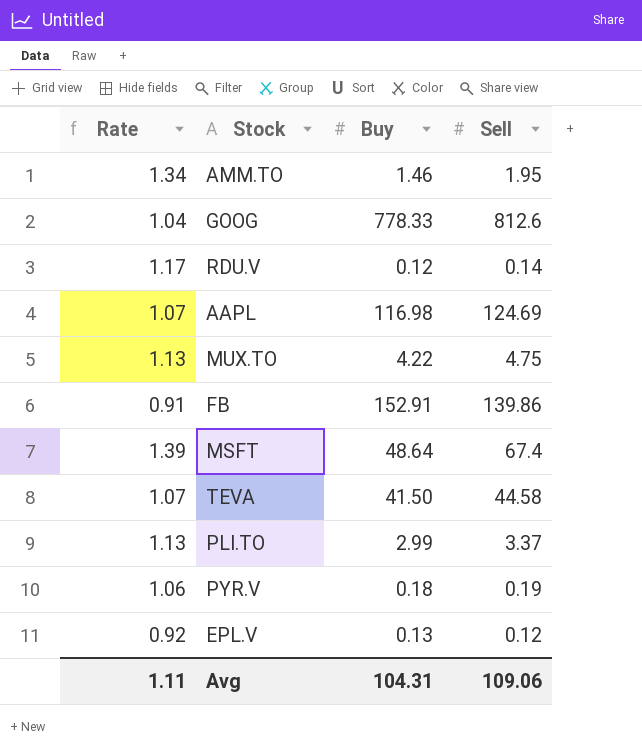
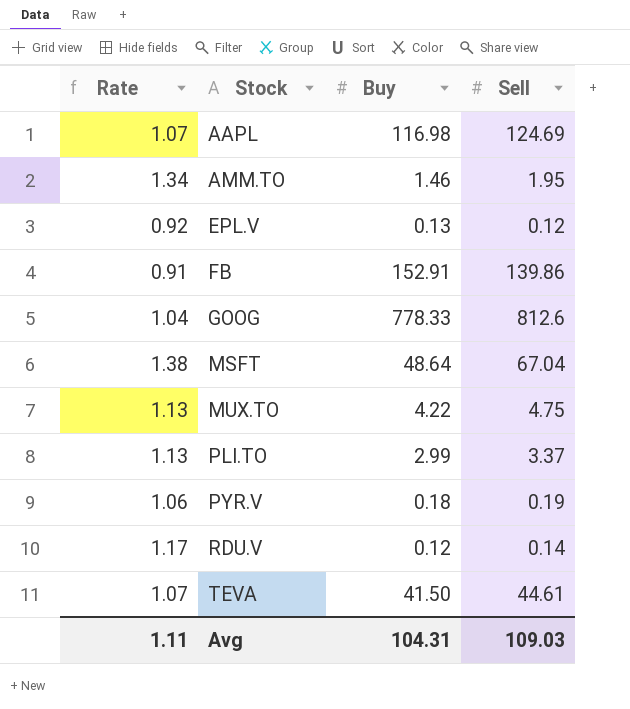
row order: none -> Stock ascending
MSFT | Rate: 1.39 -> 1.38
MSFT | Sell: 67.4 -> 67.04
TEVA | Sell: 44.58 -> 44.61
Avg | Sell: 109.06 -> 109.03

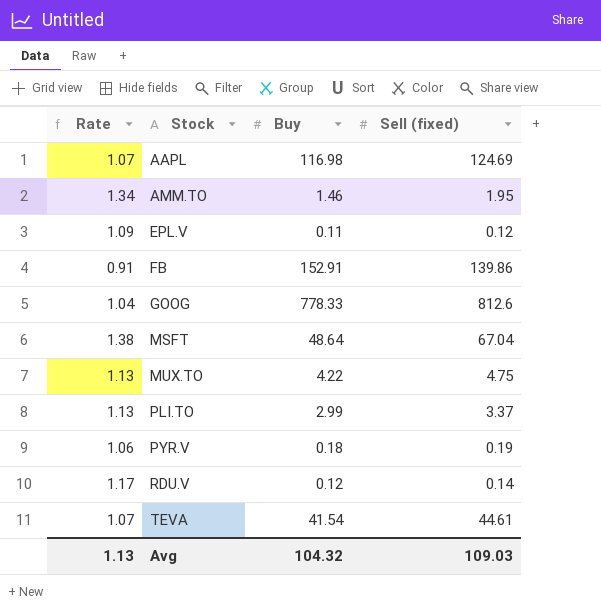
column name: Sell -> Sell (fixed)
EPL.V | Rate: 0.92 -> 1.09
EPL.V | Buy: 0.13 -> 0.11
TEVA | Buy: 41.50 -> 41.54
Avg | Rate: 1.11 -> 1.13
Avg | Buy: 104.31 -> 104.32

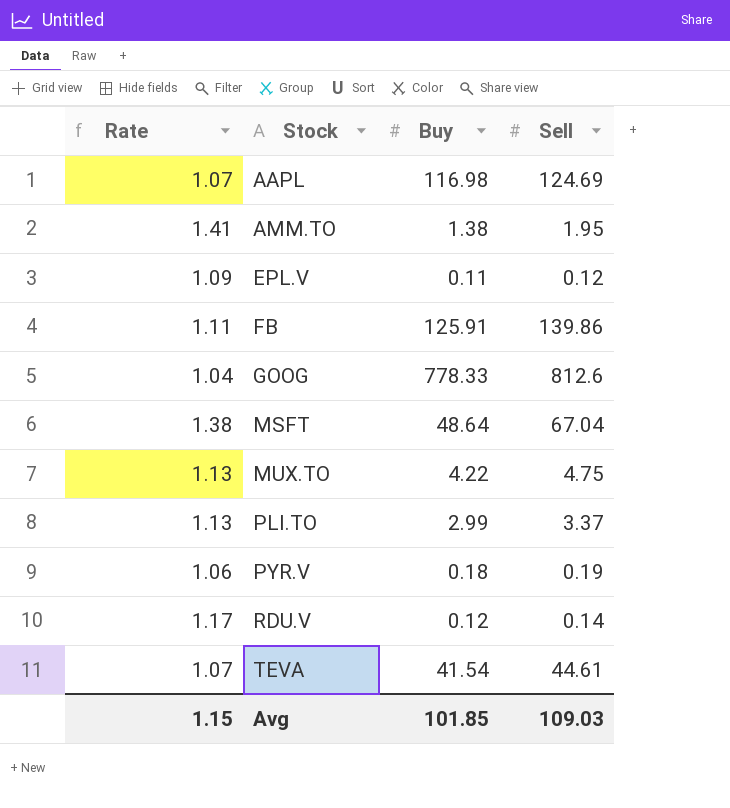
column name: Sell (fixed) -> Sell
AMM.TO | Rate: 1.34 -> 1.41
AMM.TO | Buy: 1.46 -> 1.38
FB | Rate: 0.91 -> 1.11
FB | Buy: 152.91 -> 125.91
Avg | Rate: 1.13 -> 1.15
Avg | Buy: 104.32 -> 101.85

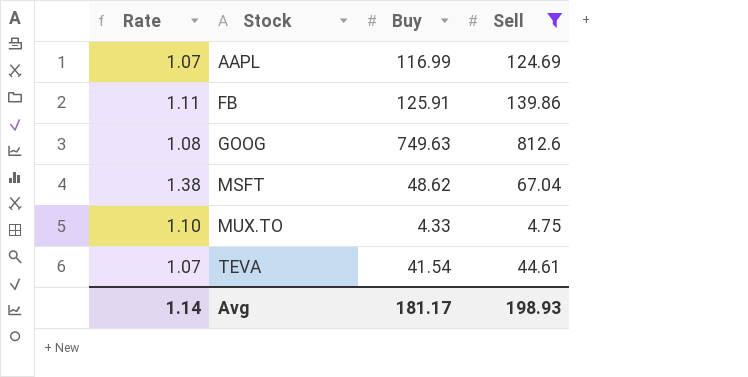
filter: none -> Sell >= 4.75
AAPL | Buy: 116.98 -> 116.99
GOOG | Rate: 1.04 -> 1.08
GOOG | Buy: 778.33 -> 749.63
MSFT | Buy: 48.64 -> 48.62
MUX.TO | Rate: 1.13 -> 1.10
MUX.TO | Buy: 4.22 -> 4.33
Avg | Rate: 1.15 -> 1.14
Avg | Buy: 101.85 -> 181.17
Avg | Sell: 109.03 -> 198.93

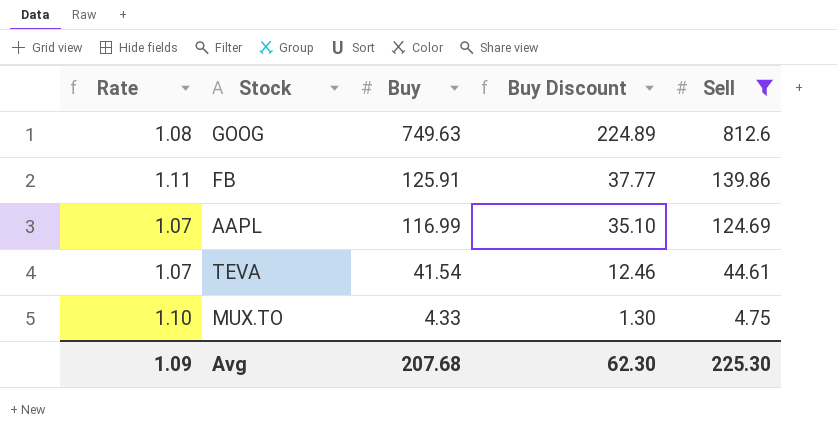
row order: Stock ascending -> Buy descending
column Buy Discount | formula: none -> [Buy] * 0.3
row MSFT: 1.38 | 48.62 | 67.04 -> none
Avg | Rate: 1.14 -> 1.09
Avg | Buy: 181.17 -> 207.68
Avg | Sell: 198.93 -> 225.30

